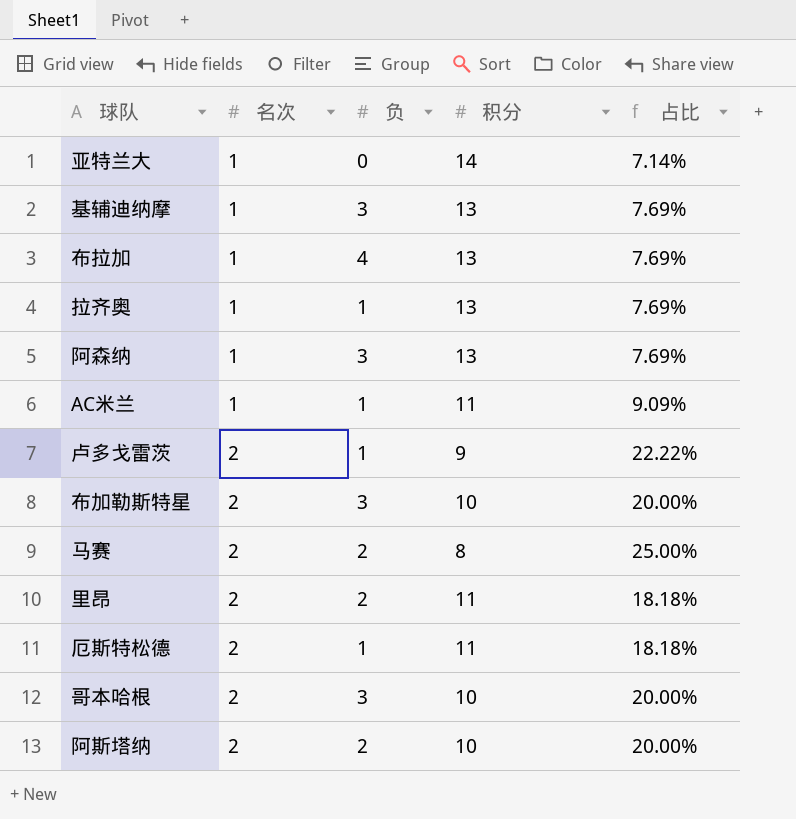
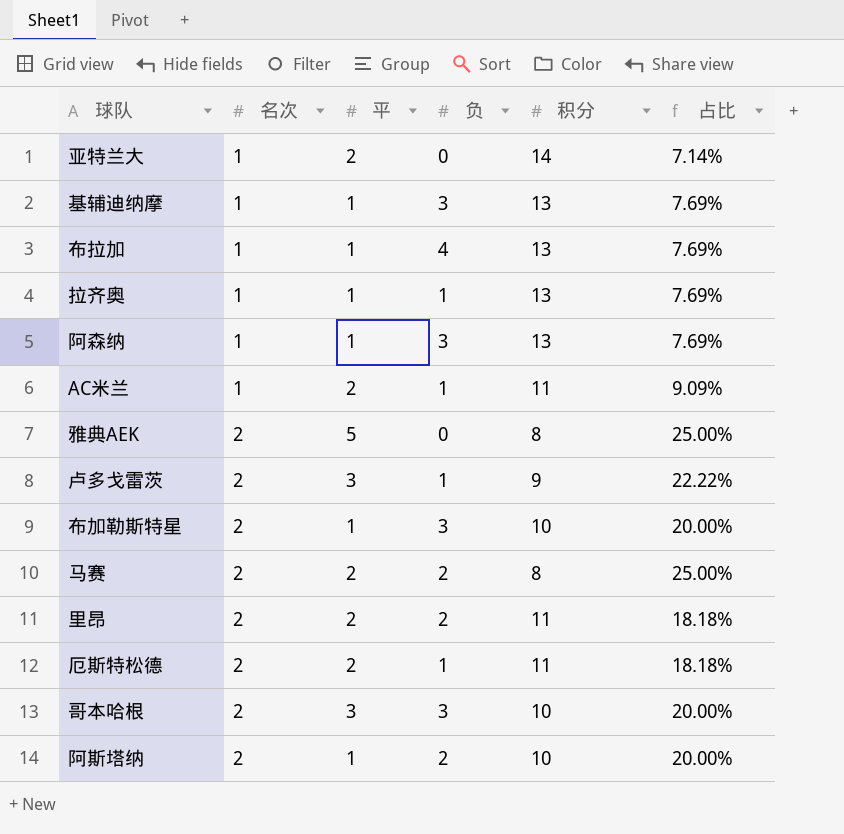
column 平 | position: none -> 3
row 雅典AEK: none -> 2 | 5 | 0 | 8 | 25.00%

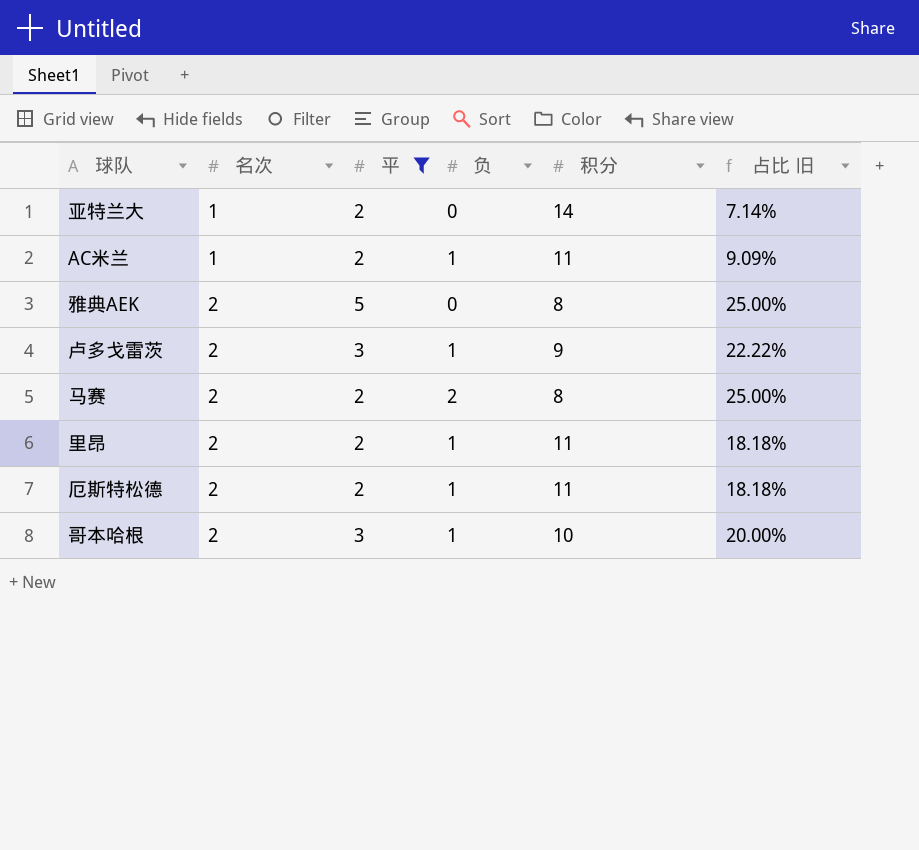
filter: none -> 平 != 1
column name: 占比 -> 占比 旧
里昂 | 负: 2 -> 1
哥本哈根 | 负: 3 -> 1

